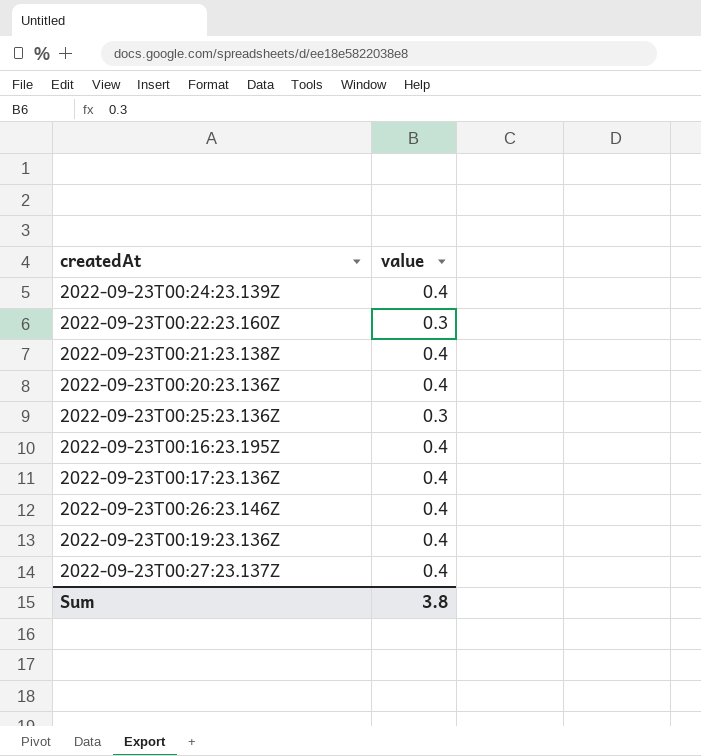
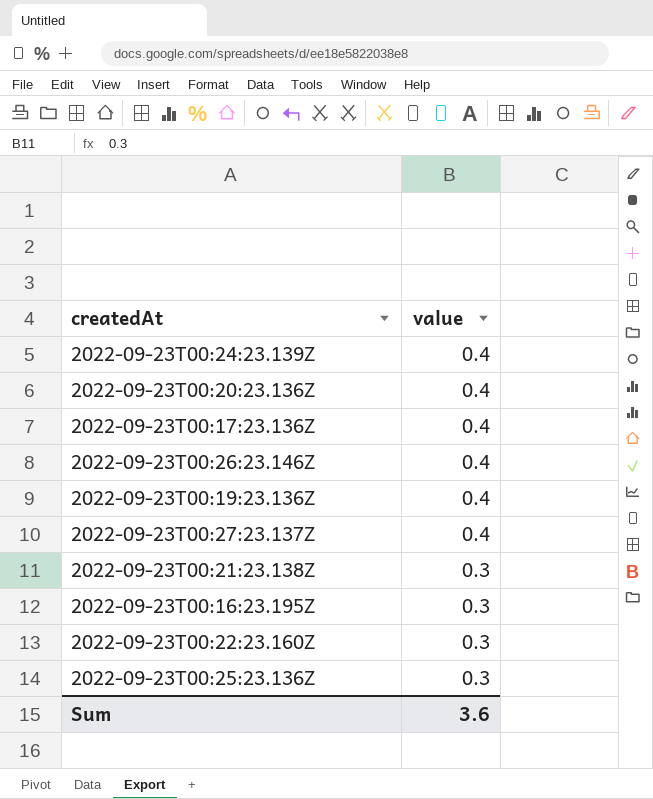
row order: none -> value descending
2022-09-23T00:21:23.138Z | value: 0.4 -> 0.3
2022-09-23T00:16:23.195Z | value: 0.4 -> 0.3
Sum | value: 3.8 -> 3.6

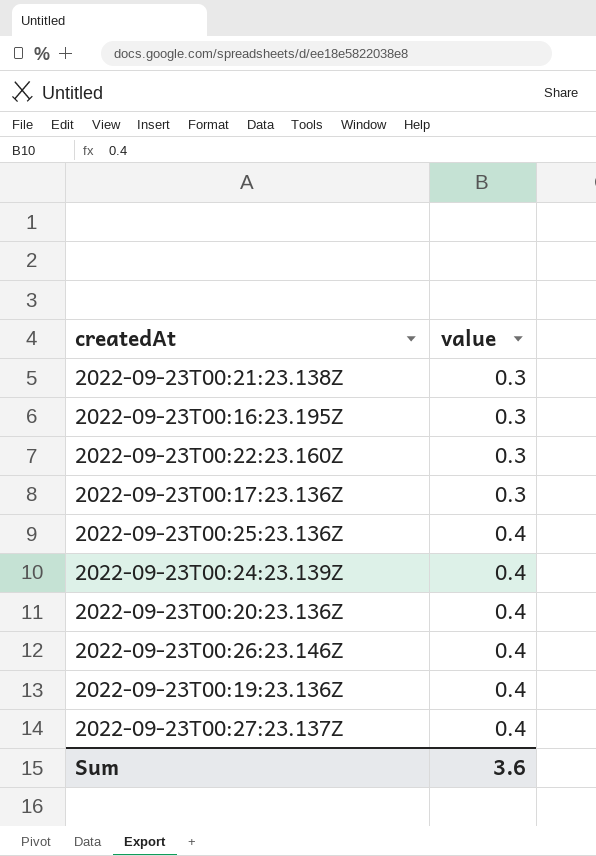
row order: value descending -> value ascending
2022-09-23T00:17:23.136Z | value: 0.4 -> 0.3
2022-09-23T00:25:23.136Z | value: 0.3 -> 0.4

